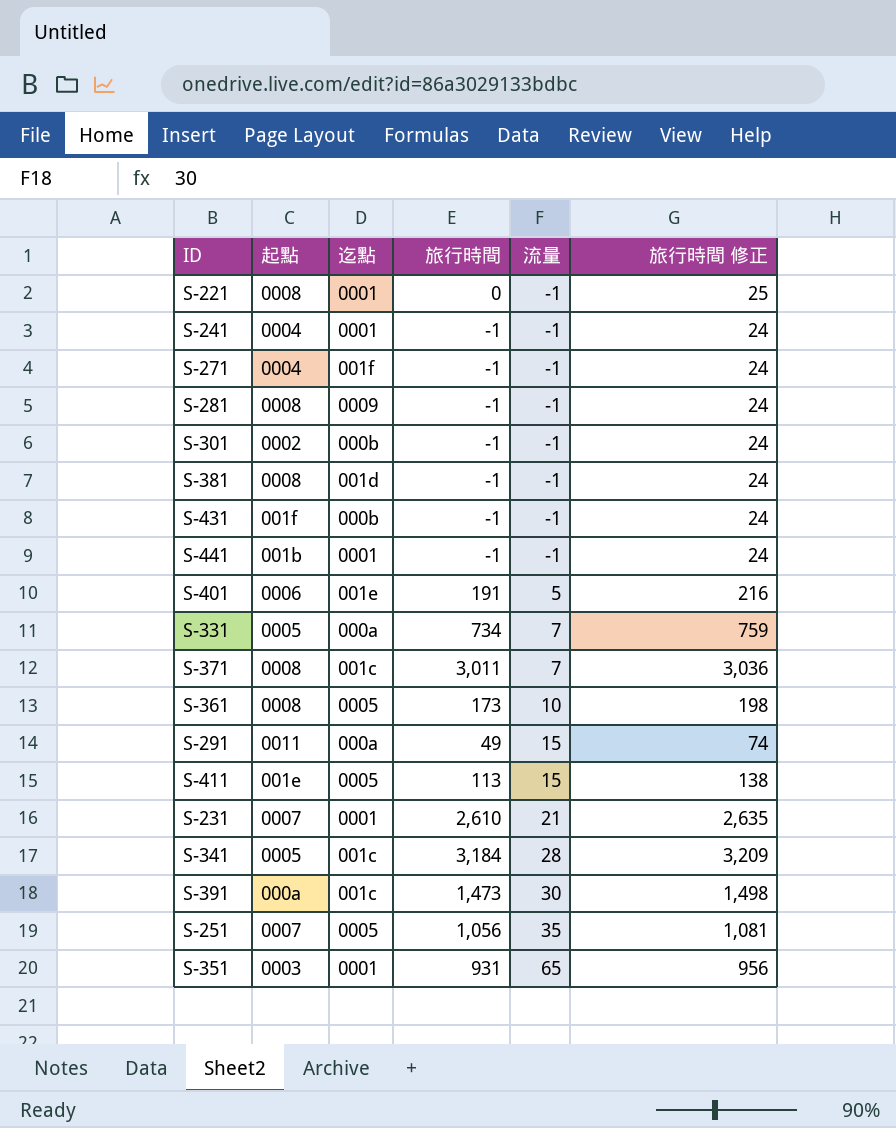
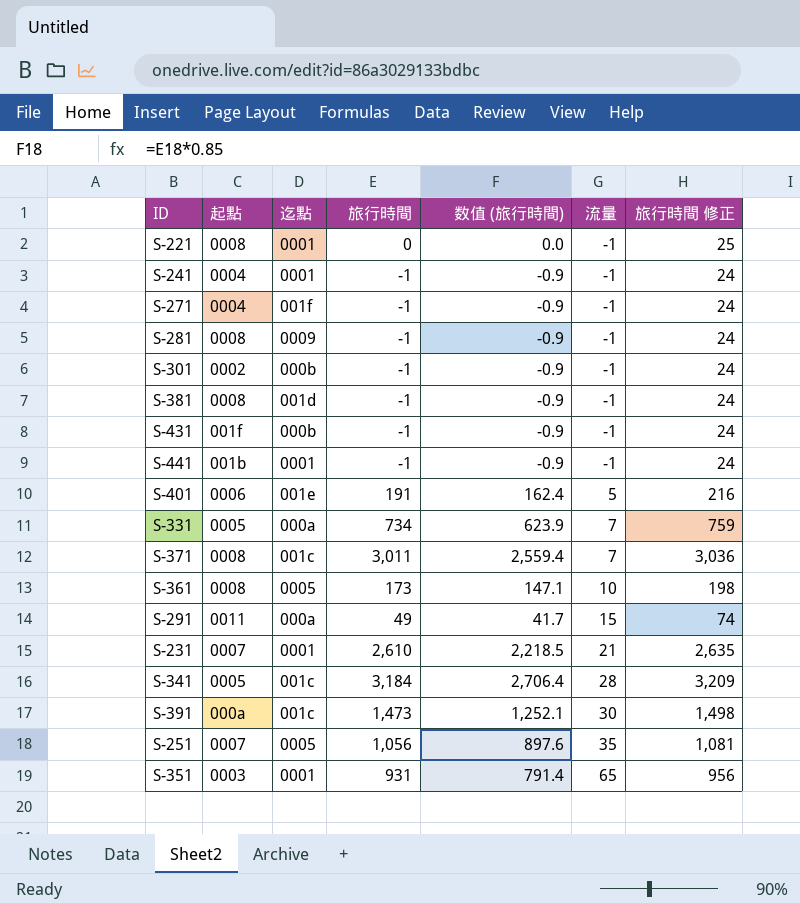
column 数值 (旅行時間) | formula: none -> [旅行時間] * 0.85
row S-411: 001e | 0005 | 113 | 15 | 138 -> none

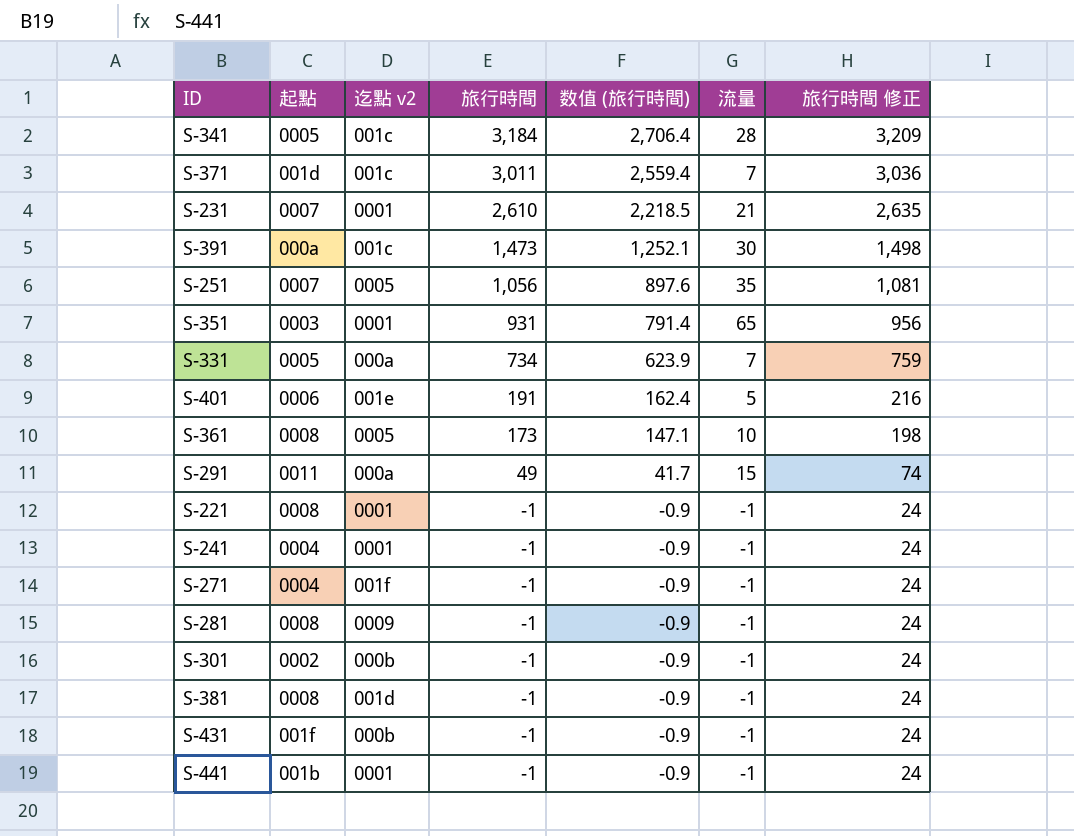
row order: 流量 ascending -> 旅行時間 descending
column name: 迄點 -> 迄點 v2
S-371 | 起點: 0008 -> 001d
S-221 | 旅行時間: 0 -> -1
S-221 | 数值 (旅行時間): 0.0 -> -0.9
S-221 | 旅行時間 修正: 25 -> 24

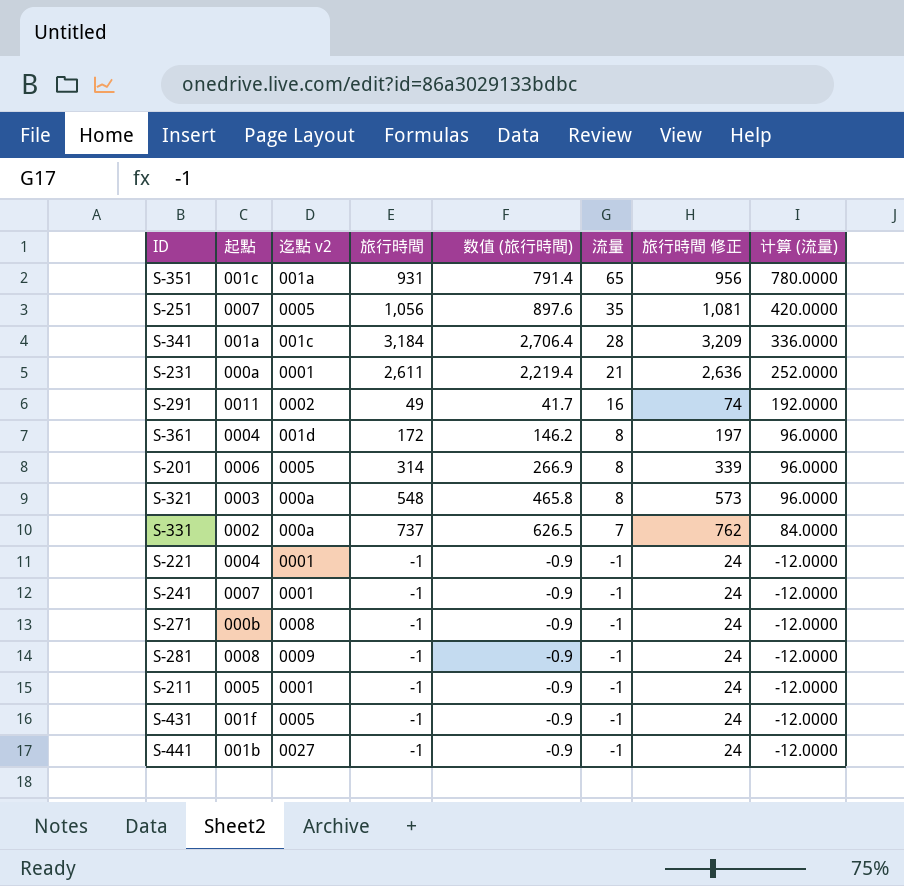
row order: 旅行時間 descending -> 流量 descending
column 计算 (流量) | formula: none -> [流量] * 12
row S-371: 001d | 001c | 3,011 | 2,559.4 | 7 | 3,036 -> none
row S-391: 000a | 001c | 1,473 | 1,252.1 | 30 | 1,498 -> none
row S-401: 0006 | 001e | 191 | 162.4 | 5 | 216 -> none
row S-301: 0002 | 000b | -1 | -0.9 | -1 | 24 -> none
row S-381: 0008 | 001d | -1 | -0.9 | -1 | 24 -> none
S-351 | 起點: 0003 -> 001c
S-351 | 迄點 v2: 0001 -> 001a
S-341 | 起點: 0005 -> 001a
S-231 | 起點: 0007 -> 000a
S-231 | 旅行時間: 2,610 -> 2,611
S-231 | 数值 (旅行時間): 2,218.5 -> 2,219.4
S-231 | 旅行時間 修正: 2,635 -> 2,636
S-291 | 迄點 v2: 000a -> 0002
S-291 | 流量: 15 -> 16
S-361 | 起點: 0008 -> 0004
S-361 | 迄點 v2: 0005 -> 001d
S-361 | 旅行時間: 173 -> 172
S-361 | 数值 (旅行時間): 147.1 -> 146.2
S-361 | 流量: 10 -> 8
S-361 | 旅行時間 修正: 198 -> 197
row S-201: none -> 0006 | 0005 | 314 | 266.9 | 8 | 339 | 96.0000
row S-321: none -> 0003 | 000a | 548 | 465.8 | 8 | 573 | 96.0000
S-331 | 起點: 0005 -> 0002
S-331 | 旅行時間: 734 -> 737
S-331 | 数值 (旅行時間): 623.9 -> 626.5
S-331 | 旅行時間 修正: 759 -> 762
S-221 | 起點: 0008 -> 0004
S-241 | 起點: 0004 -> 0007
S-271 | 起點: 0004 -> 000b
S-271 | 迄點 v2: 001f -> 0008
row S-211: none -> 0005 | 0001 | -1 | -0.9 | -1 | 24 | -12.0000
S-431 | 迄點 v2: 000b -> 0005
S-441 | 迄點 v2: 0001 -> 0027

